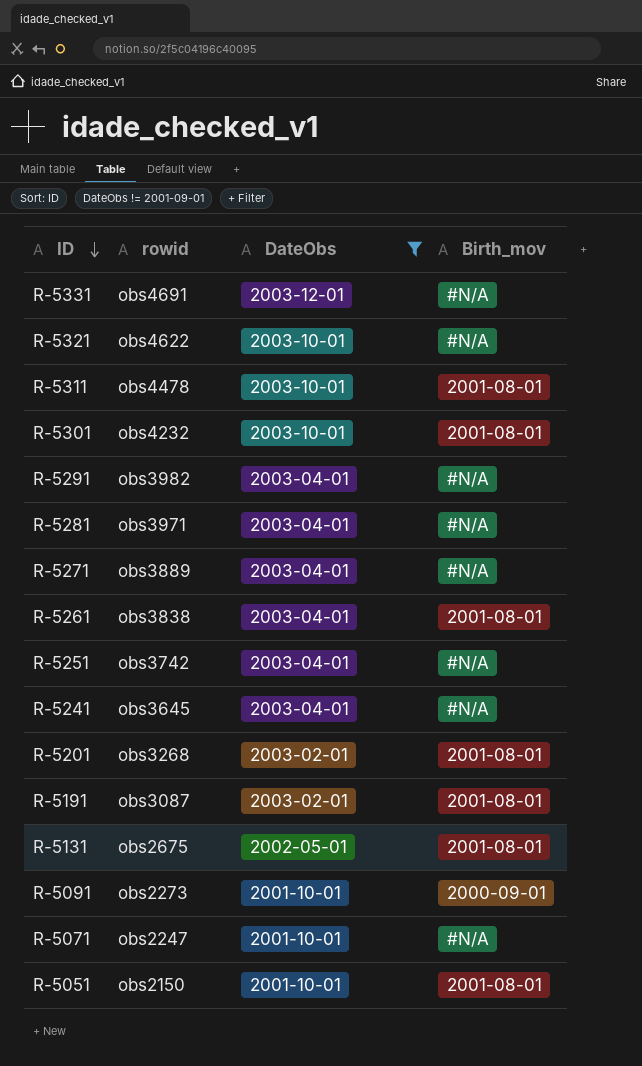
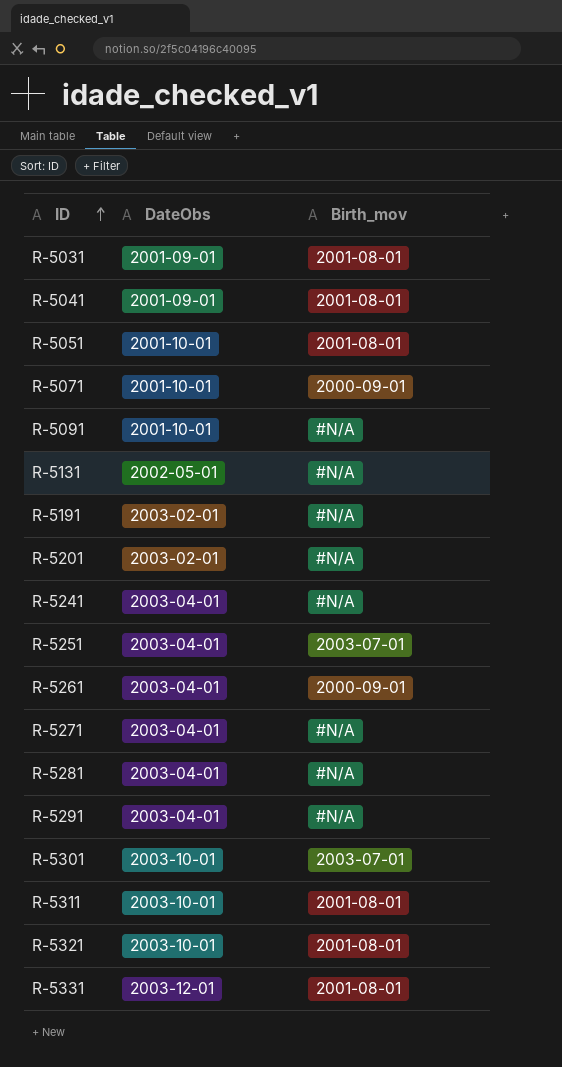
filter: DateObs != 2001-09-01 -> none
row order: ID descending -> ID ascending
column rowid | position: 2 -> none
R-5071 | Birth_mov: #N/A -> 2000-09-01
R-5091 | Birth_mov: 2000-09-01 -> #N/A
R-5131 | Birth_mov: 2001-08-01 -> #N/A
R-5191 | Birth_mov: 2001-08-01 -> #N/A
R-5201 | Birth_mov: 2001-08-01 -> #N/A
R-5251 | Birth_mov: #N/A -> 2003-07-01
R-5261 | Birth_mov: 2001-08-01 -> 2000-09-01
R-5301 | Birth_mov: 2001-08-01 -> 2003-07-01
R-5321 | Birth_mov: #N/A -> 2001-08-01
R-5331 | Birth_mov: #N/A -> 2001-08-01

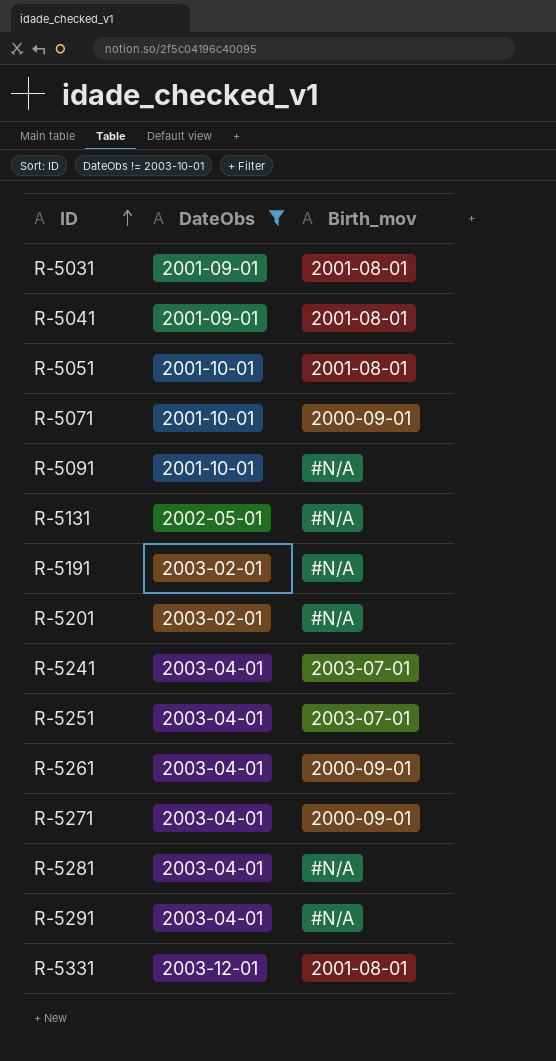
filter: none -> DateObs != 2003-10-01
R-5241 | Birth_mov: #N/A -> 2003-07-01
R-5271 | Birth_mov: #N/A -> 2000-09-01

